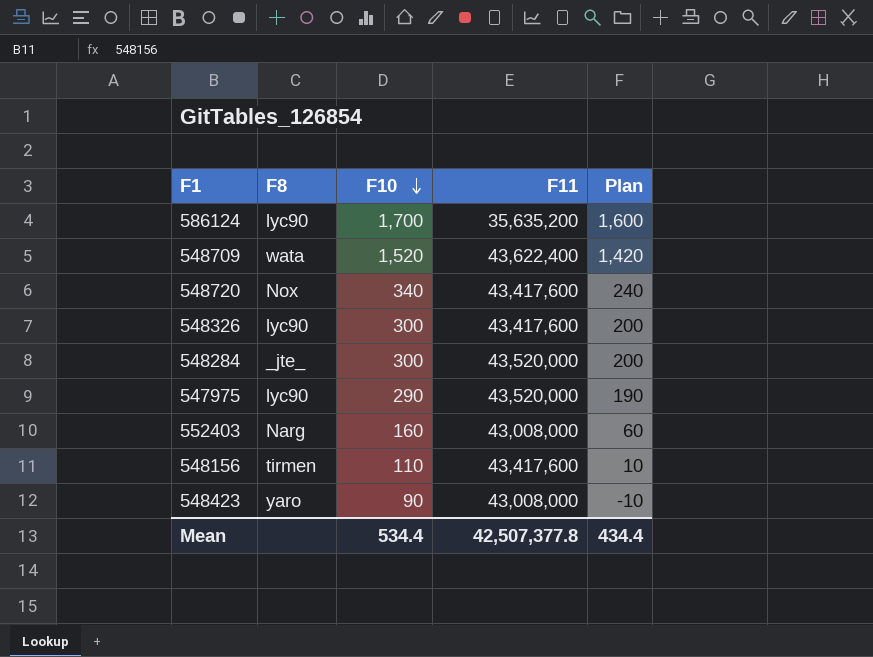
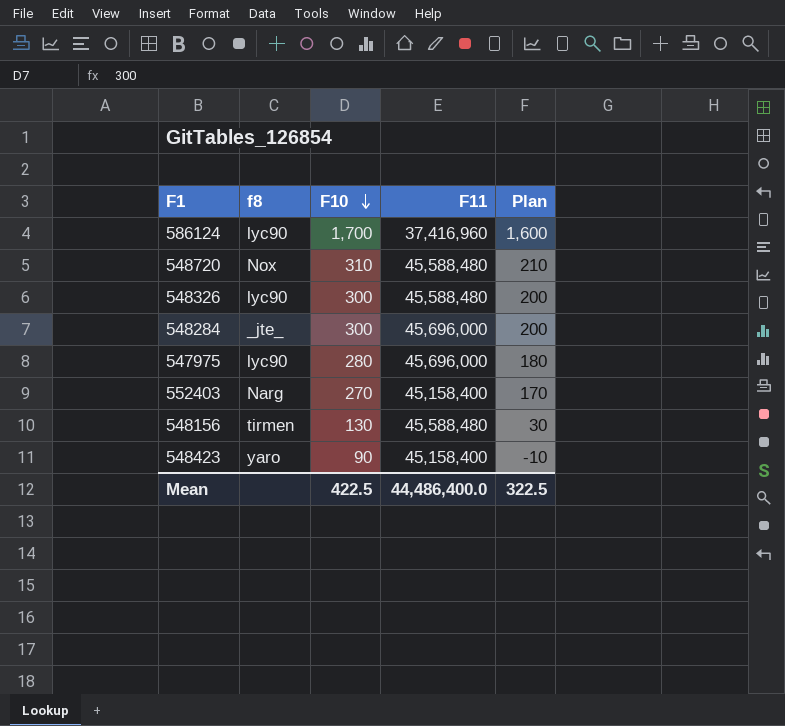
column name: F8 -> f8
row 548709: wata | 1,520 | 43,622,400 | 1,420 -> none
586124 | F11: 35,635,200 -> 37,416,960
548720 | F10: 340 -> 310
548720 | F11: 43,417,600 -> 45,588,480
548720 | Plan: 240 -> 210
548326 | F11: 43,417,600 -> 45,588,480
548284 | F11: 43,520,000 -> 45,696,000
547975 | F10: 290 -> 280
547975 | F11: 43,520,000 -> 45,696,000
547975 | Plan: 190 -> 180
552403 | F10: 160 -> 270
552403 | F11: 43,008,000 -> 45,158,400
552403 | Plan: 60 -> 170
548156 | F10: 110 -> 130
548156 | F11: 43,417,600 -> 45,588,480
548156 | Plan: 10 -> 30
548423 | F11: 43,008,000 -> 45,158,400
Mean | F10: 534.4 -> 422.5
Mean | F11: 42,507,377.8 -> 44,486,400.0
Mean | Plan: 434.4 -> 322.5

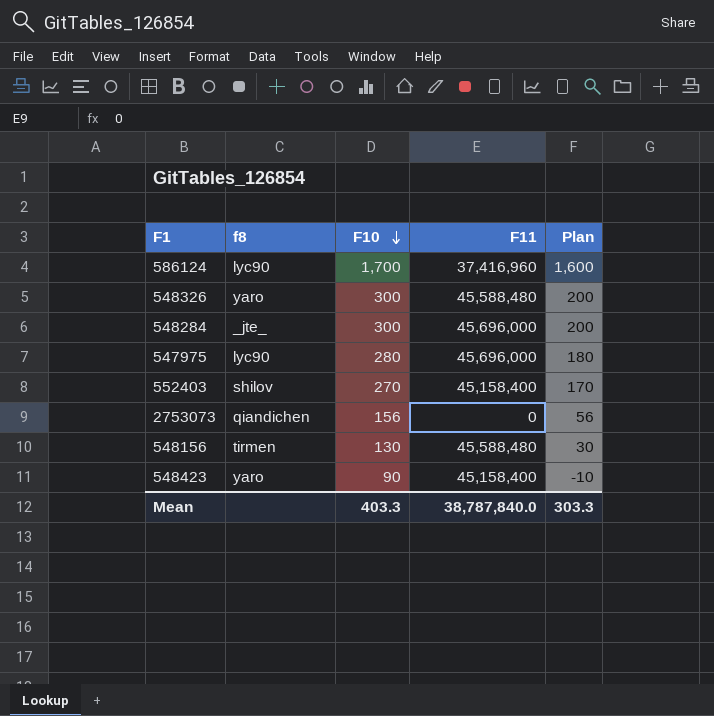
row 548720: Nox | 310 | 45,588,480 | 210 -> none
548326 | f8: lyc90 -> yaro
552403 | f8: Narg -> shilov
row 2753073: none -> qiandichen | 156 | 0 | 56
Mean | F10: 422.5 -> 403.3
Mean | F11: 44,486,400.0 -> 38,787,840.0
Mean | Plan: 322.5 -> 303.3

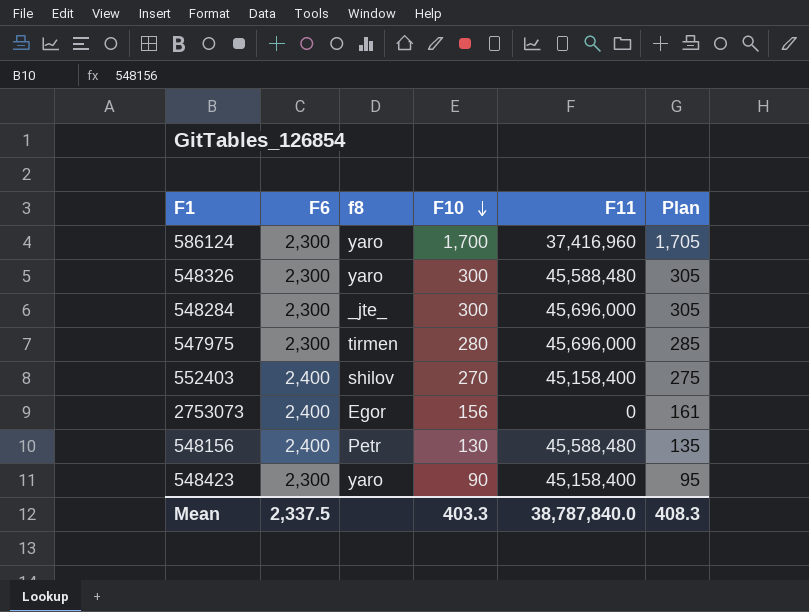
column F6 | position: none -> 2
column Plan | formula: [F10] - 100 -> [F10] + 5
586124 | f8: lyc90 -> yaro
547975 | f8: lyc90 -> tirmen
2753073 | f8: qiandichen -> Egor
548156 | f8: tirmen -> Petr
Mean | Plan: 303.3 -> 408.3

